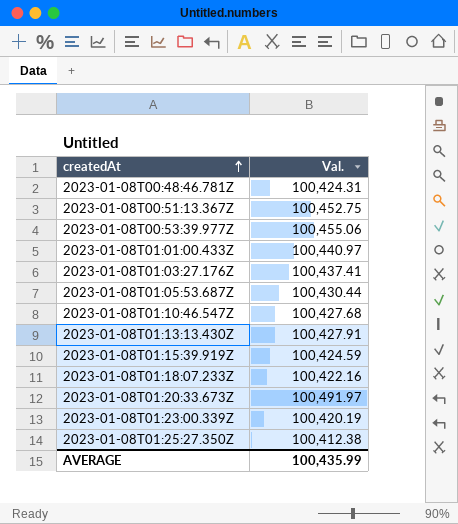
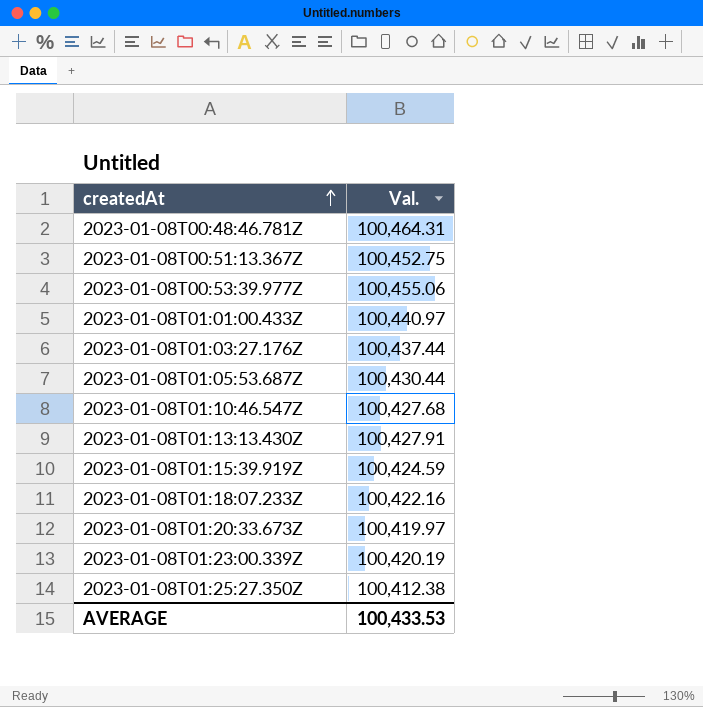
2023-01-08T00:48:46.781Z | Val.: 100,424.31 -> 100,464.31
2023-01-08T01:03:27.176Z | Val.: 100,437.41 -> 100,437.44
2023-01-08T01:20:33.673Z | Val.: 100,491.97 -> 100,419.97
AVERAGE | Val.: 100,435.99 -> 100,433.53

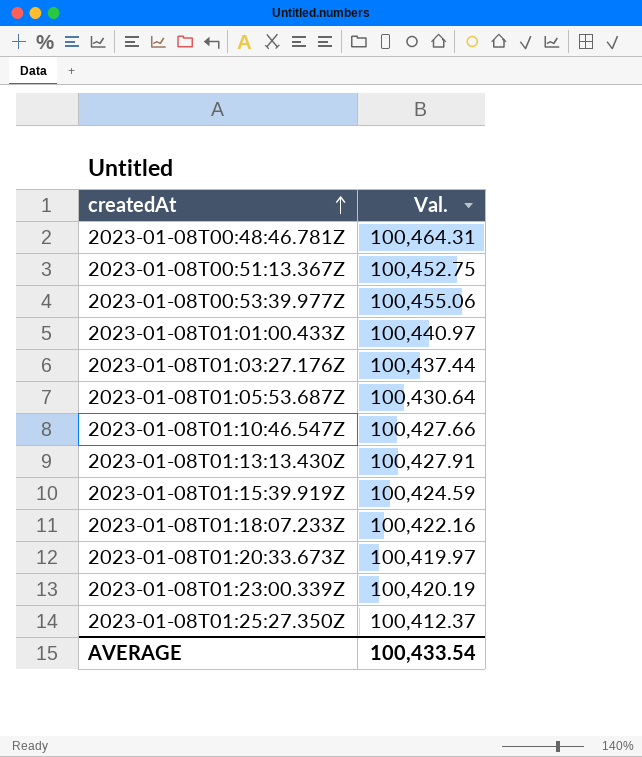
2023-01-08T01:05:53.687Z | Val.: 100,430.44 -> 100,430.64
2023-01-08T01:10:46.547Z | Val.: 100,427.68 -> 100,427.66
2023-01-08T01:25:27.350Z | Val.: 100,412.38 -> 100,412.37
AVERAGE | Val.: 100,433.53 -> 100,433.54

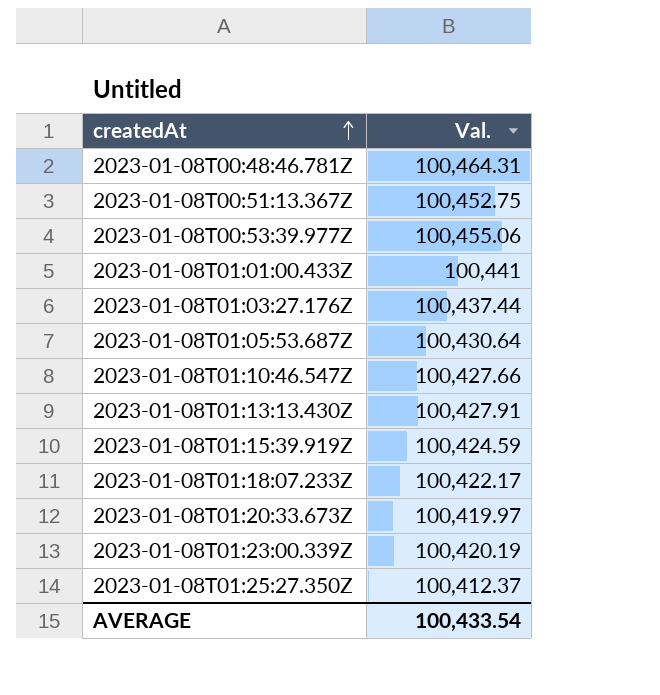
2023-01-08T01:01:00.433Z | Val.: 100,440.97 -> 100,441
2023-01-08T01:18:07.233Z | Val.: 100,422.16 -> 100,422.17

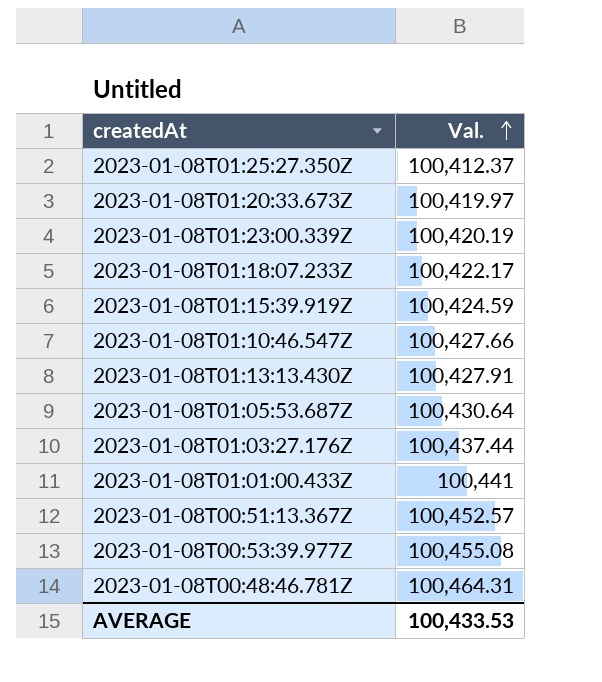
row order: createdAt ascending -> Val. ascending
2023-01-08T00:51:13.367Z | Val.: 100,452.75 -> 100,452.57
2023-01-08T00:53:39.977Z | Val.: 100,455.06 -> 100,455.08
AVERAGE | Val.: 100,433.54 -> 100,433.53

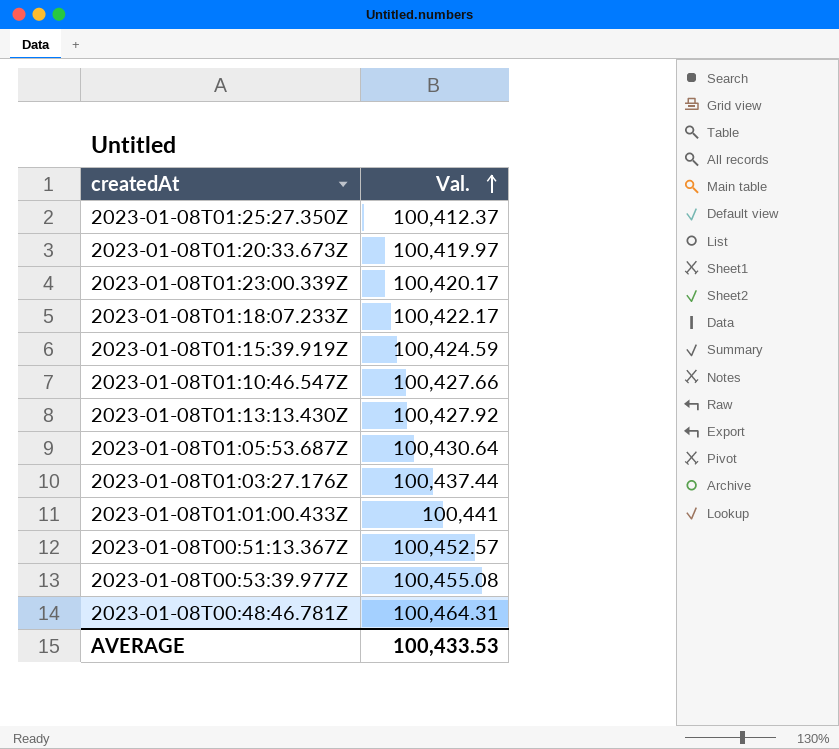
2023-01-08T01:23:00.339Z | Val.: 100,420.19 -> 100,420.17
2023-01-08T01:13:13.430Z | Val.: 100,427.91 -> 100,427.92

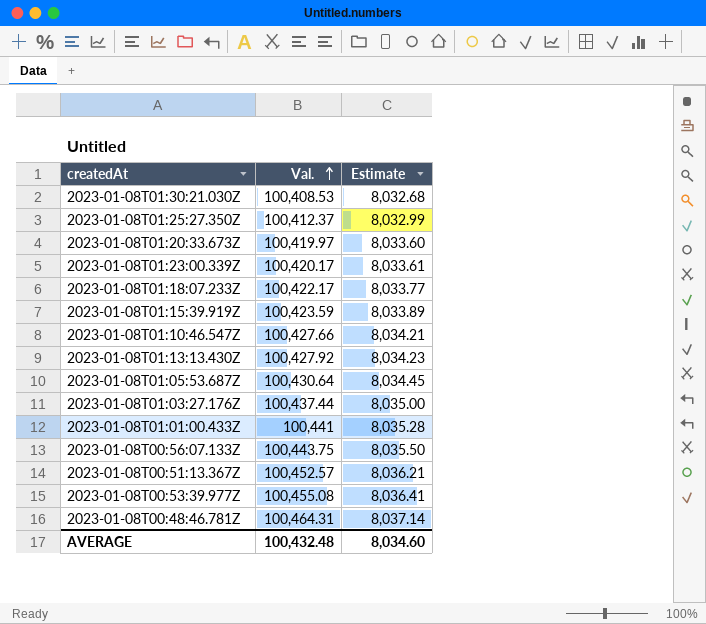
column Estimate | formula: none -> [Val.] * 0.08
row 2023-01-08T01:30:21.030Z: none -> 100,408.53 | 8,032.68
2023-01-08T01:15:39.919Z | Val.: 100,424.59 -> 100,423.59
row 2023-01-08T00:56:07.133Z: none -> 100,443.75 | 8,035.50
AVERAGE | Val.: 100,433.53 -> 100,432.48

